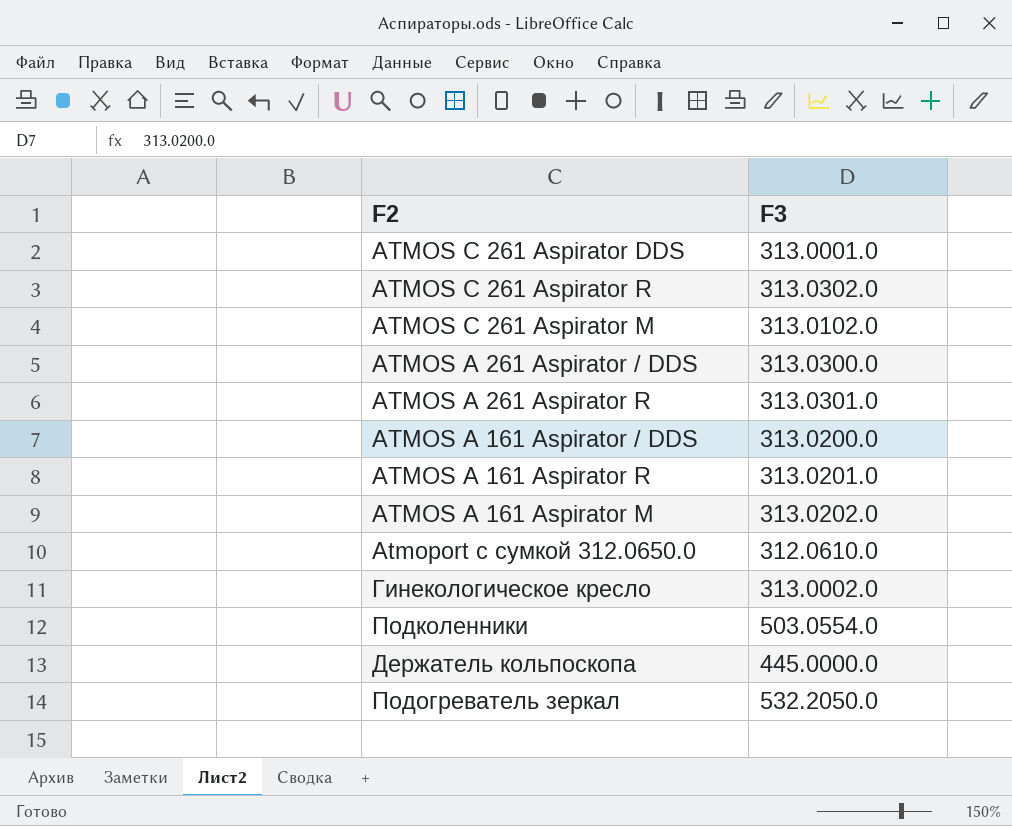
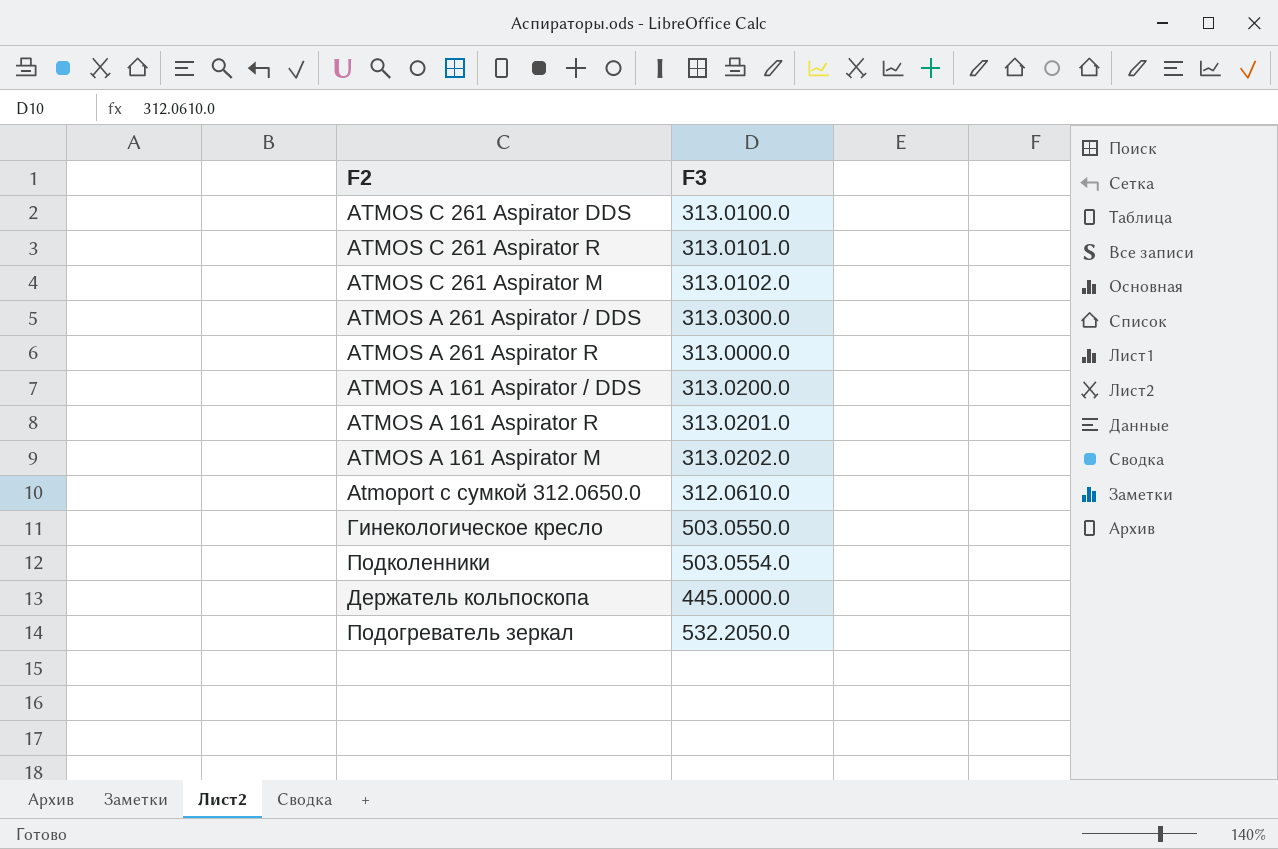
ATMOS C 261 Aspirator DDS | F3: 313.0001.0 -> 313.0100.0
ATMOS C 261 Aspirator R | F3: 313.0302.0 -> 313.0101.0
ATMOS A 261 Aspirator R | F3: 313.0301.0 -> 313.0000.0
Гинекологическое кресло | F3: 313.0002.0 -> 503.0550.0

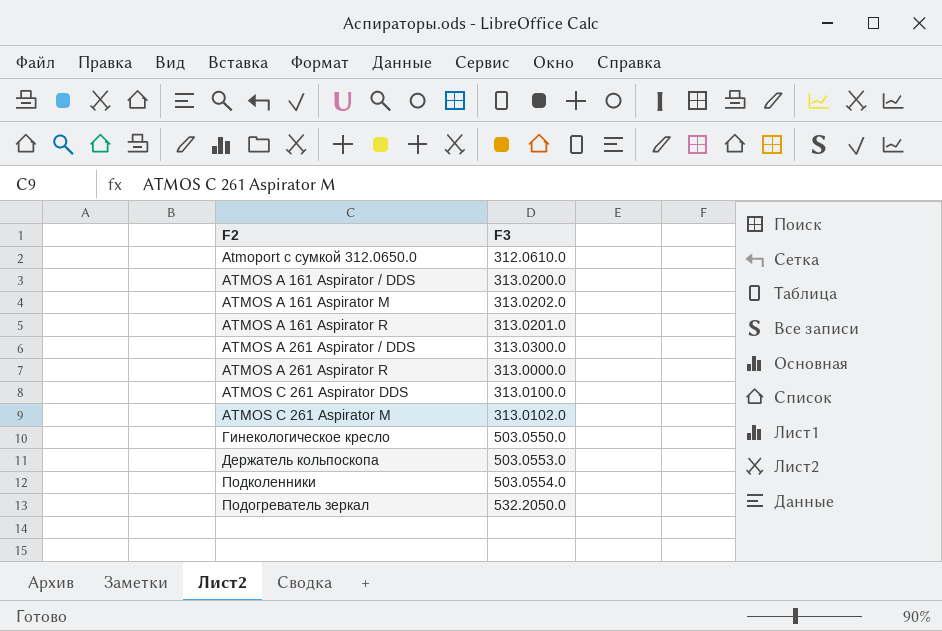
row order: none -> F2 ascending
row ATMOS C 261 Aspirator R: 313.0101.0 -> none
Держатель кольпоскопа | F3: 445.0000.0 -> 503.0553.0

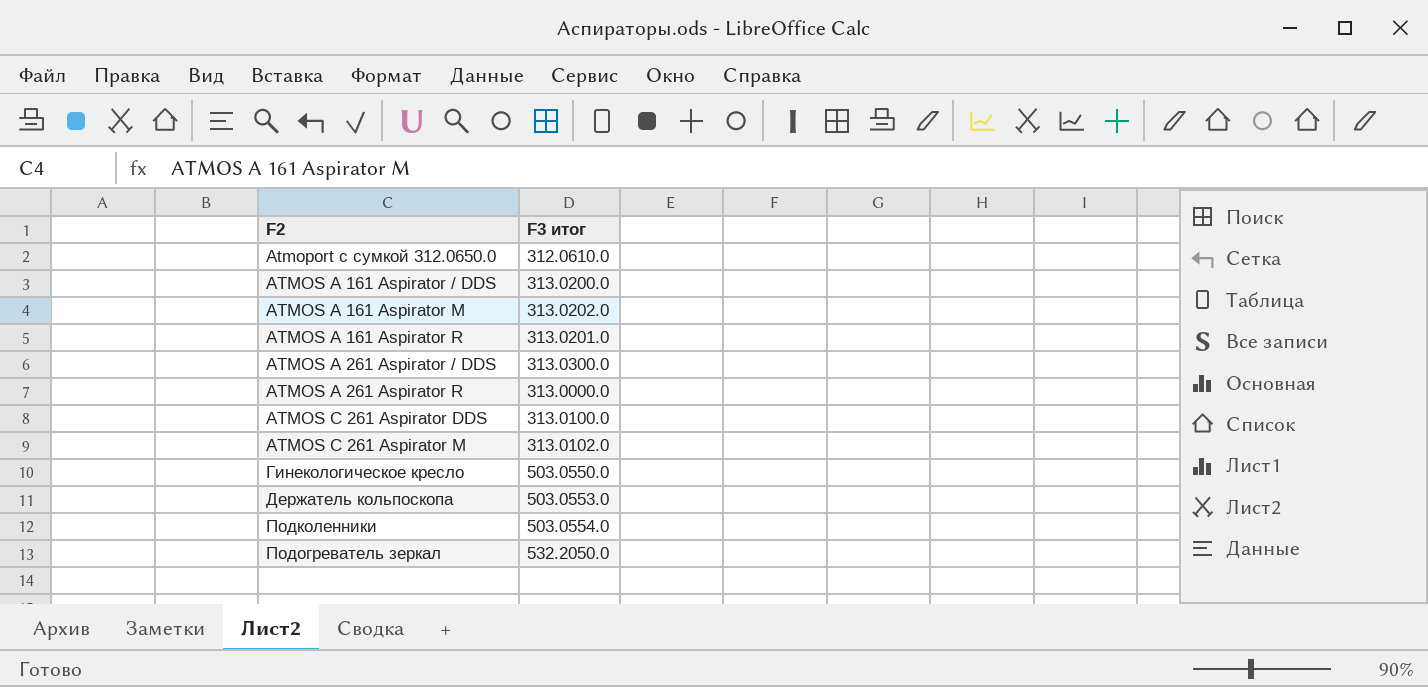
column name: F3 -> F3 итог

